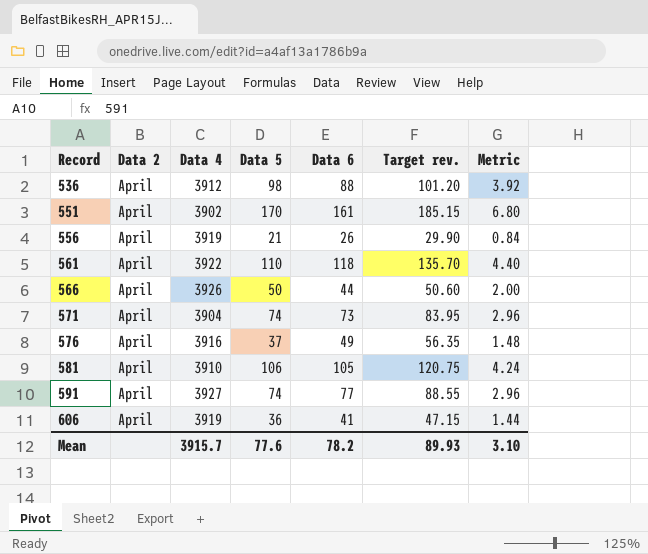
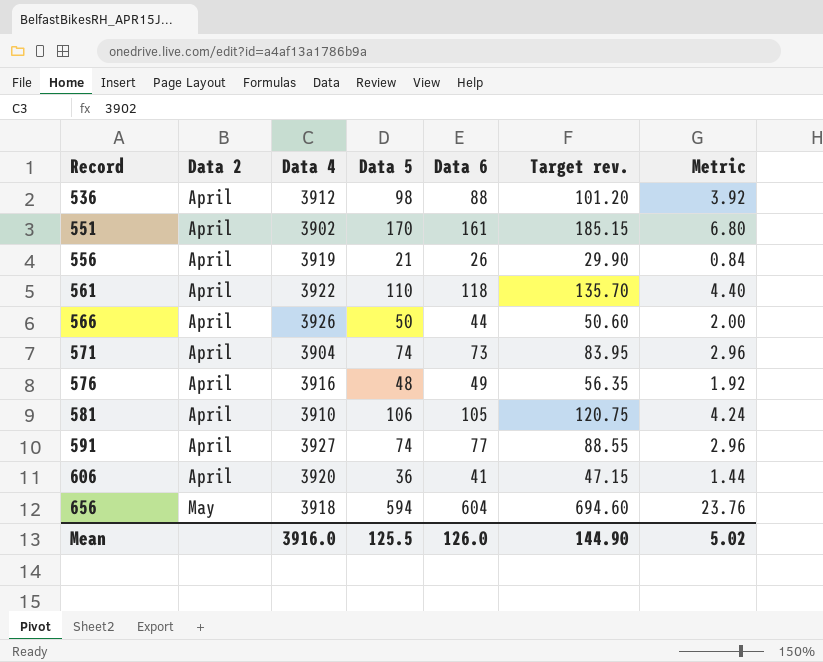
576 | Data 5: 37 -> 48
576 | Metric: 1.48 -> 1.92
606 | Data 4: 3919 -> 3920
row 656: none -> May | 3918 | 594 | 604 | 694.60 | 23.76
Mean | Data 4: 3915.7 -> 3916.0
Mean | Data 5: 77.6 -> 125.5
Mean | Data 6: 78.2 -> 126.0
Mean | Target rev.: 89.93 -> 144.90
Mean | Metric: 3.10 -> 5.02

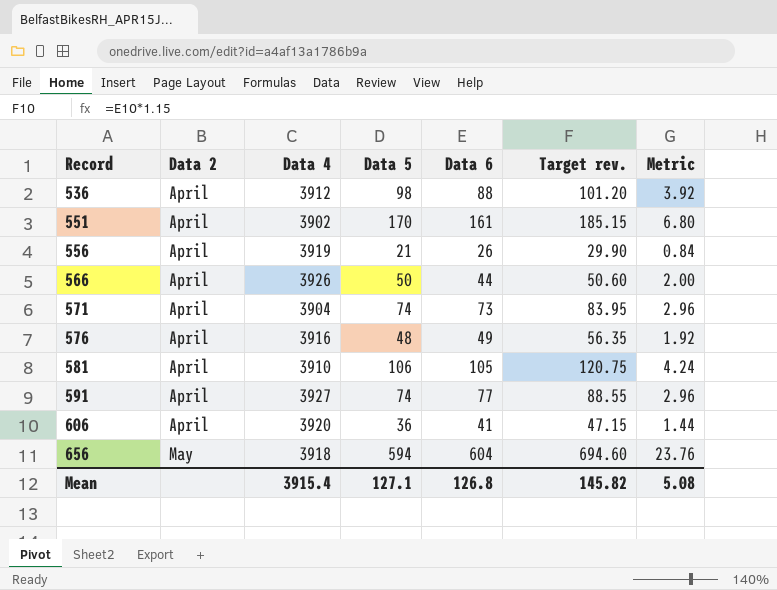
row 561: April | 3922 | 110 | 118 | 135.70 | 4.40 -> none
Mean | Data 4: 3916.0 -> 3915.4
Mean | Data 5: 125.5 -> 127.1
Mean | Data 6: 126.0 -> 126.8
Mean | Target rev.: 144.90 -> 145.82
Mean | Metric: 5.02 -> 5.08

